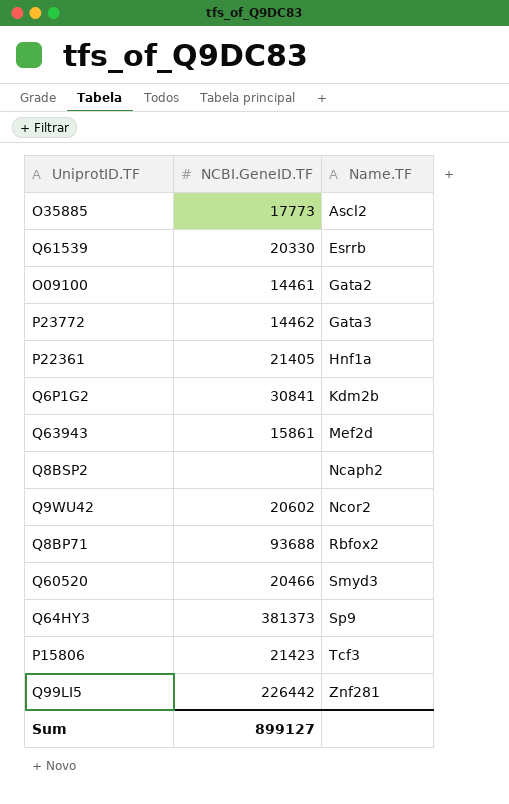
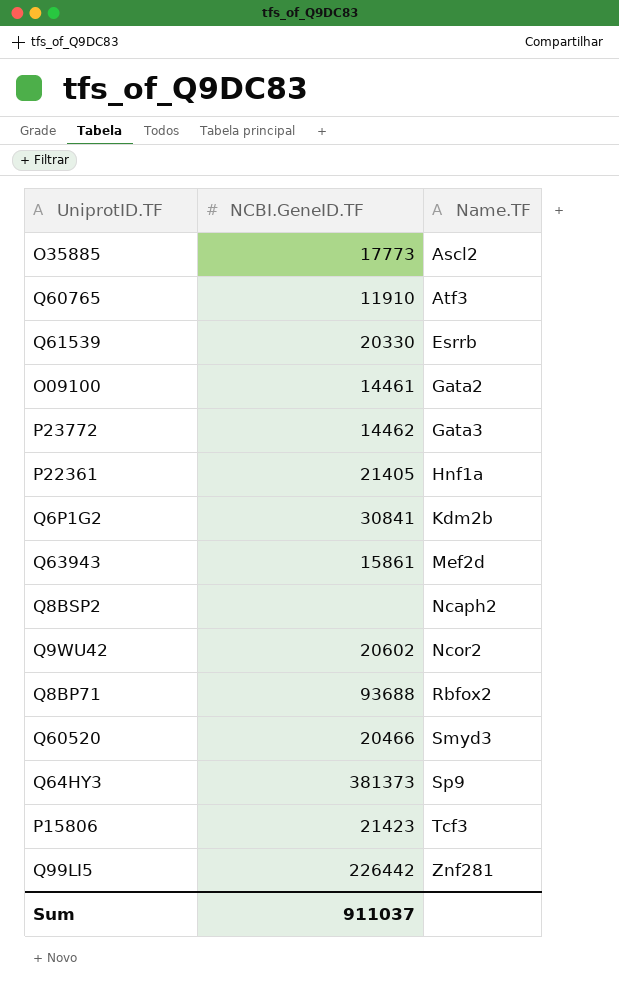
row Q60765: none -> 11910 | Atf3
Sum | NCBI.GeneID.TF: 899127 -> 911037

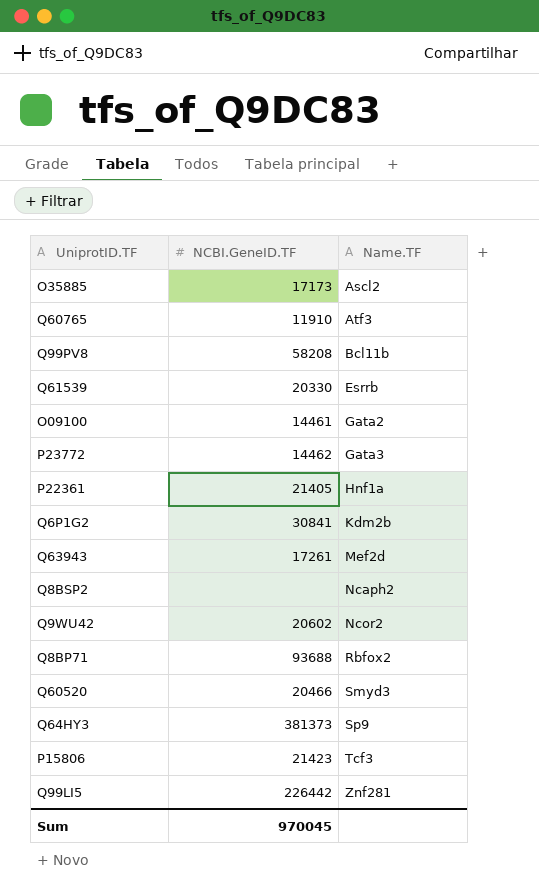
O35885 | NCBI.GeneID.TF: 17773 -> 17173
row Q99PV8: none -> 58208 | Bcl11b
Q63943 | NCBI.GeneID.TF: 15861 -> 17261
Sum | NCBI.GeneID.TF: 911037 -> 970045

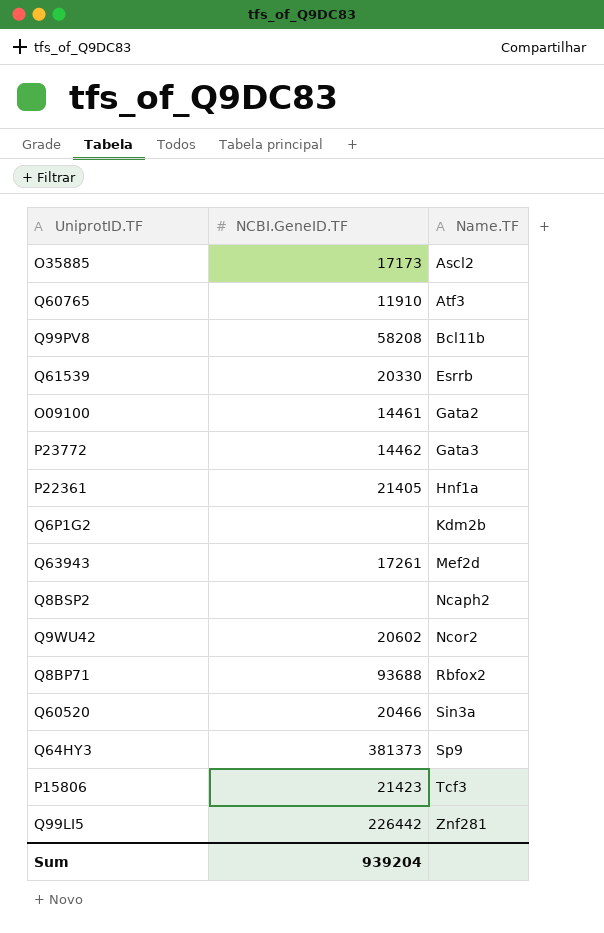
Q6P1G2 | NCBI.GeneID.TF: 30841 -> none
Q60520 | Name.TF: Smyd3 -> Sin3a
Sum | NCBI.GeneID.TF: 970045 -> 939204

